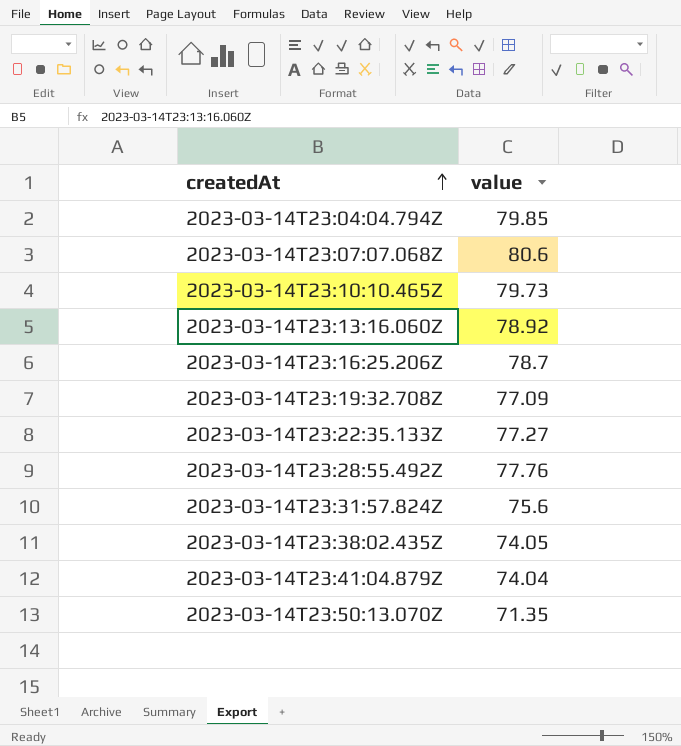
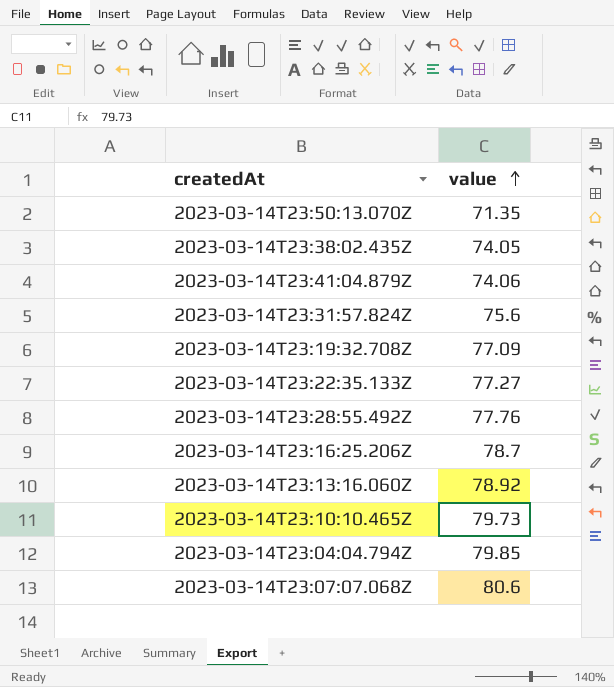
row order: createdAt ascending -> value ascending
2023-03-14T23:41:04.879Z | value: 74.04 -> 74.06

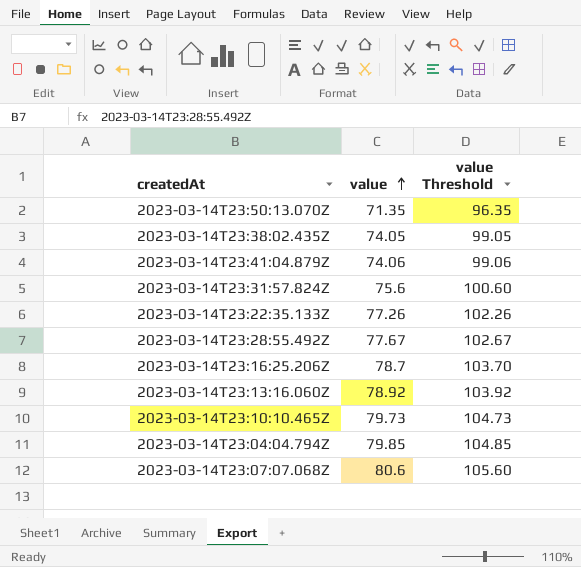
column value Threshold | formula: none -> [value] + 25
row 2023-03-14T23:19:32.708Z: 77.09 -> none
2023-03-14T23:22:35.133Z | value: 77.27 -> 77.26
2023-03-14T23:28:55.492Z | value: 77.76 -> 77.67

